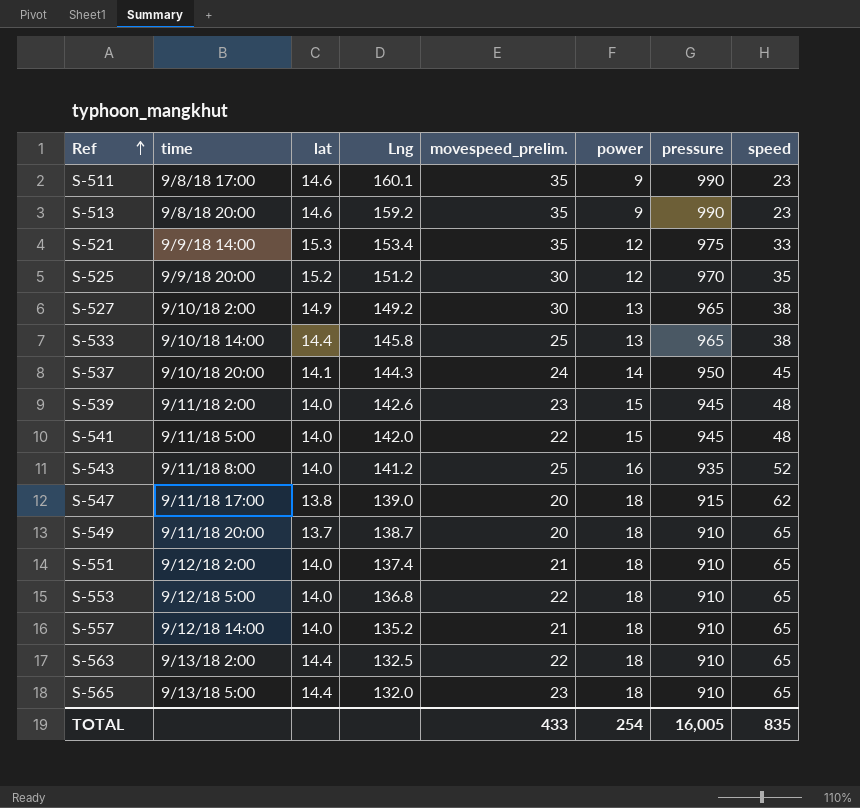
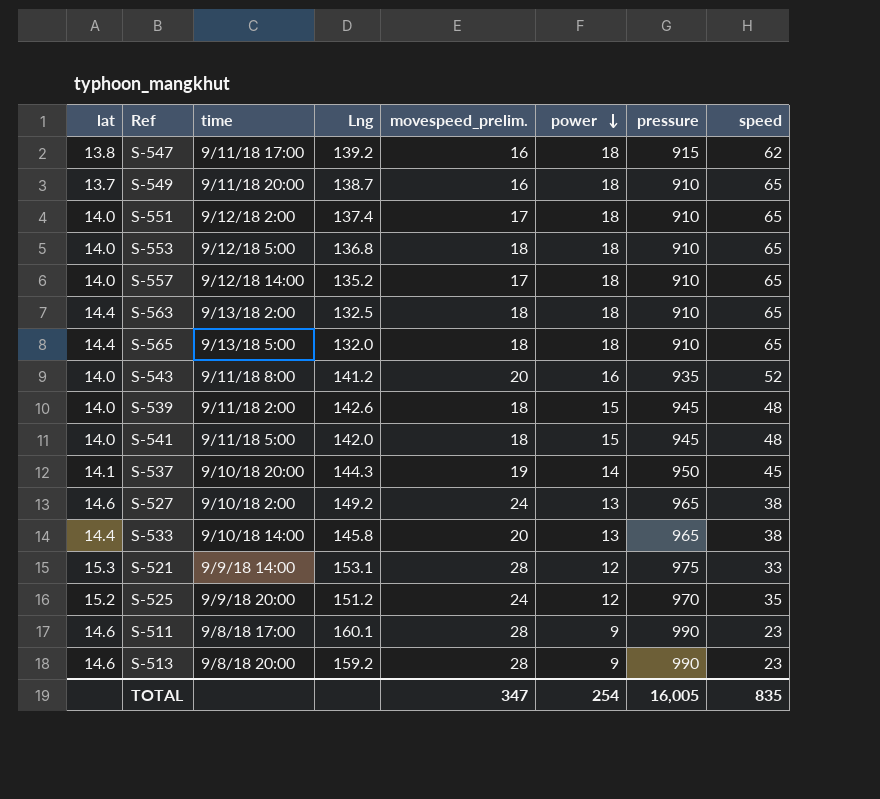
row order: Ref ascending -> power descending
column lat | position: 3 -> 1
S-547 | Lng: 139.0 -> 139.2
S-547 | movespeed_prelim.: 20 -> 16
S-549 | movespeed_prelim.: 20 -> 16
S-551 | movespeed_prelim.: 21 -> 17
S-553 | movespeed_prelim.: 22 -> 18
S-557 | movespeed_prelim.: 21 -> 17
S-563 | movespeed_prelim.: 22 -> 18
S-565 | movespeed_prelim.: 23 -> 18
S-543 | movespeed_prelim.: 25 -> 20
S-539 | movespeed_prelim.: 23 -> 18
S-541 | movespeed_prelim.: 22 -> 18
S-537 | movespeed_prelim.: 24 -> 19
S-527 | lat: 14.9 -> 14.6
S-527 | movespeed_prelim.: 30 -> 24
S-533 | movespeed_prelim.: 25 -> 20
S-521 | Lng: 153.4 -> 153.1
S-521 | movespeed_prelim.: 35 -> 28
S-525 | movespeed_prelim.: 30 -> 24
S-511 | movespeed_prelim.: 35 -> 28
S-513 | movespeed_prelim.: 35 -> 28
TOTAL | movespeed_prelim.: 433 -> 347

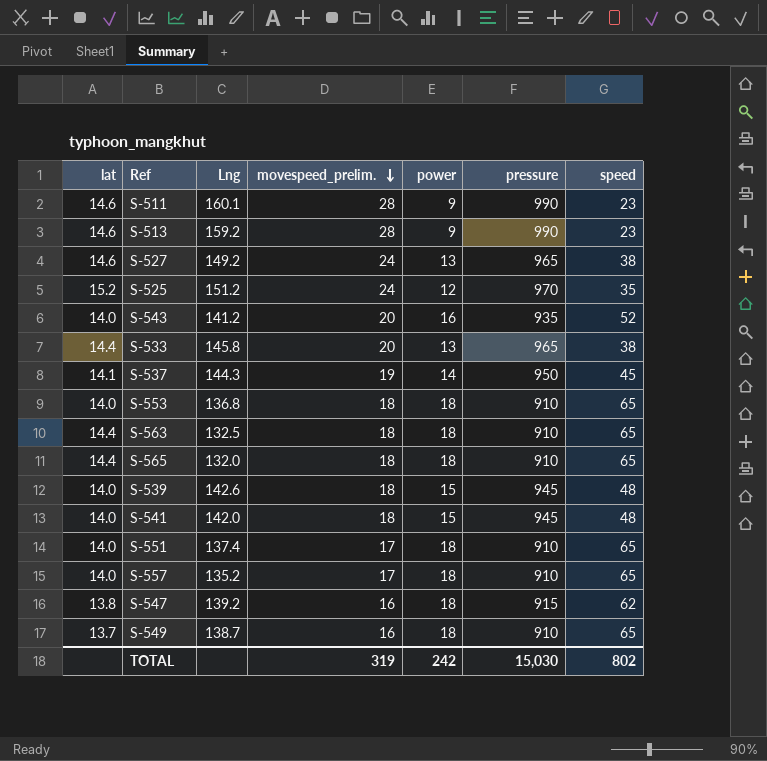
row order: power descending -> movespeed_prelim. descending
column time | position: 3 -> none
row S-521: 15.3 | 9/9/18 14:00 | 153.1 | 28 | 12 | 975 | 33 -> none
TOTAL | movespeed_prelim.: 347 -> 319
TOTAL | power: 254 -> 242
TOTAL | pressure: 16,005 -> 15,030
TOTAL | speed: 835 -> 802

